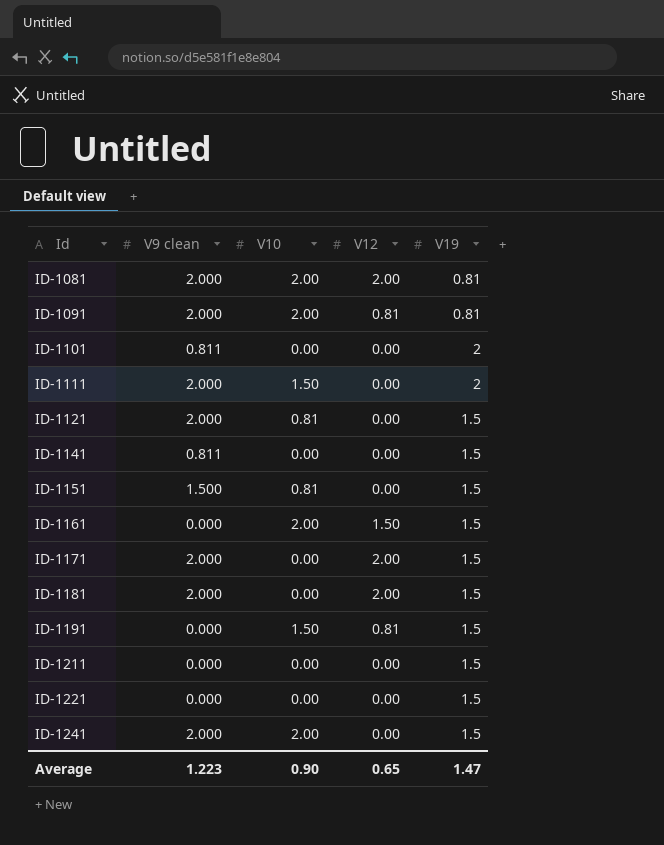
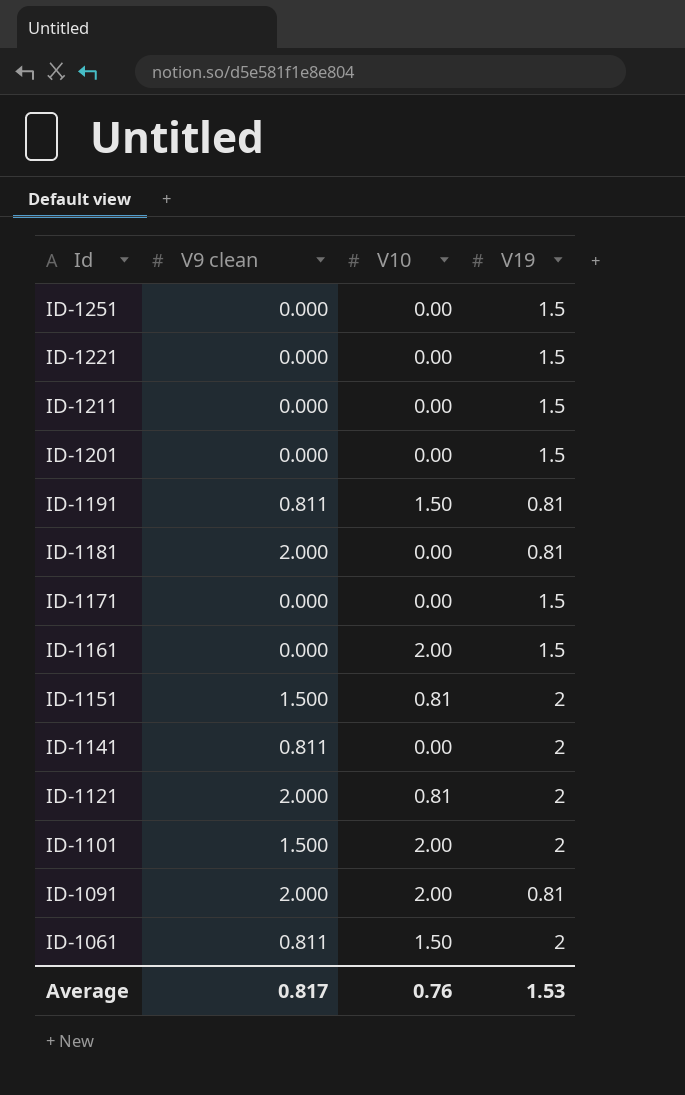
row order: Id ascending -> Id descending
column V12 | position: 4 -> none
row ID-1081: 2.000 | 2.00 | 2.00 | 0.81 -> none
row ID-1111: 2.000 | 1.50 | 0.00 | 2 -> none
row ID-1241: 2.000 | 2.00 | 0.00 | 1.5 -> none
row ID-1251: none -> 0.000 | 0.00 | 1.5
row ID-1201: none -> 0.000 | 0.00 | 1.5
ID-1191 | V9 clean: 0.000 -> 0.811
ID-1191 | V19: 1.5 -> 0.81
ID-1181 | V19: 1.5 -> 0.81
ID-1171 | V9 clean: 2.000 -> 0.000
ID-1151 | V19: 1.5 -> 2
ID-1141 | V19: 1.5 -> 2
ID-1121 | V19: 1.5 -> 2
ID-1101 | V9 clean: 0.811 -> 1.500
ID-1101 | V10: 0.00 -> 2.00
row ID-1061: none -> 0.811 | 1.50 | 2
Average | V9 clean: 1.223 -> 0.817
Average | V10: 0.90 -> 0.76
Average | V19: 1.47 -> 1.53

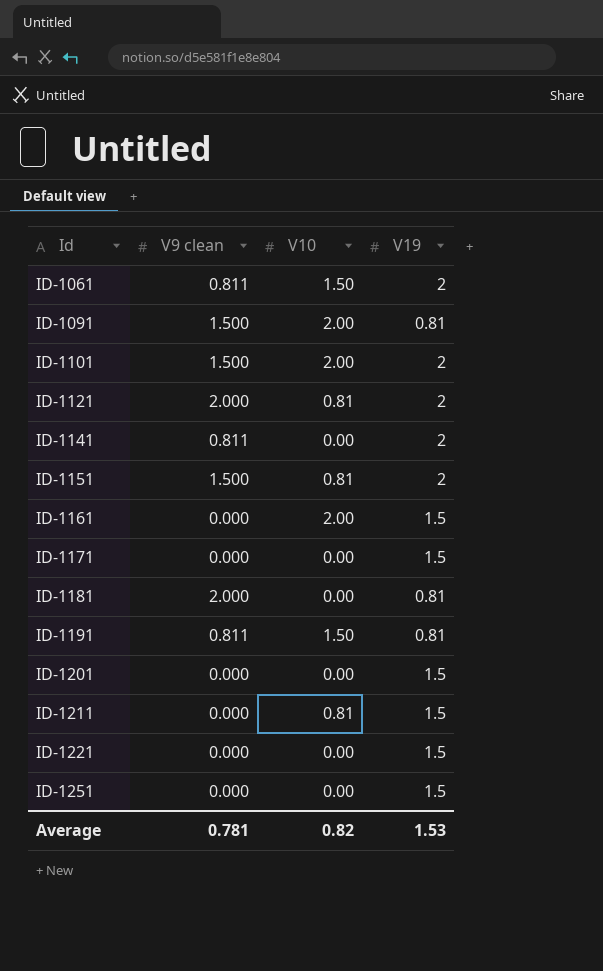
row order: Id descending -> Id ascending
ID-1091 | V9 clean: 2.000 -> 1.500
ID-1211 | V10: 0.00 -> 0.81
Average | V9 clean: 0.817 -> 0.781
Average | V10: 0.76 -> 0.82

